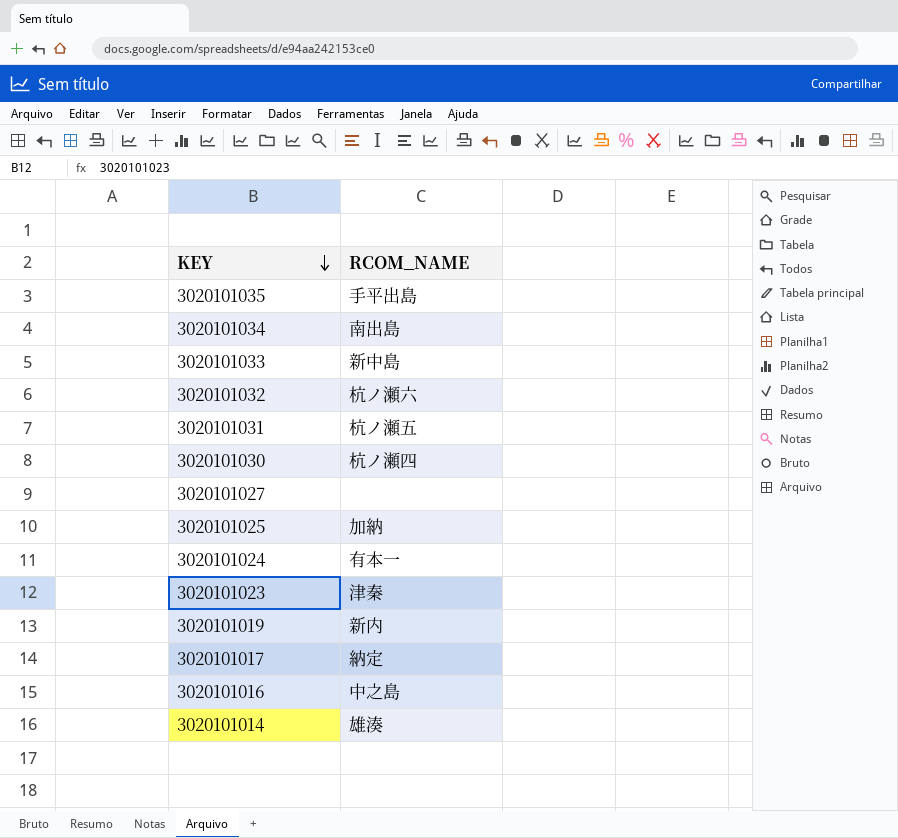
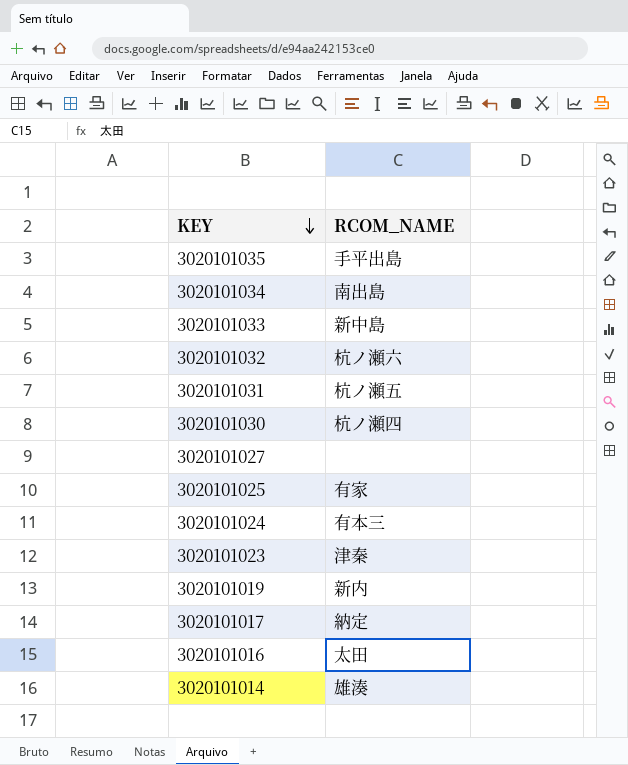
3020101025 | RCOM_NAME: 加納 -> 有家
3020101024 | RCOM_NAME: 有本一 -> 有本三
3020101016 | RCOM_NAME: 中之島 -> 太田

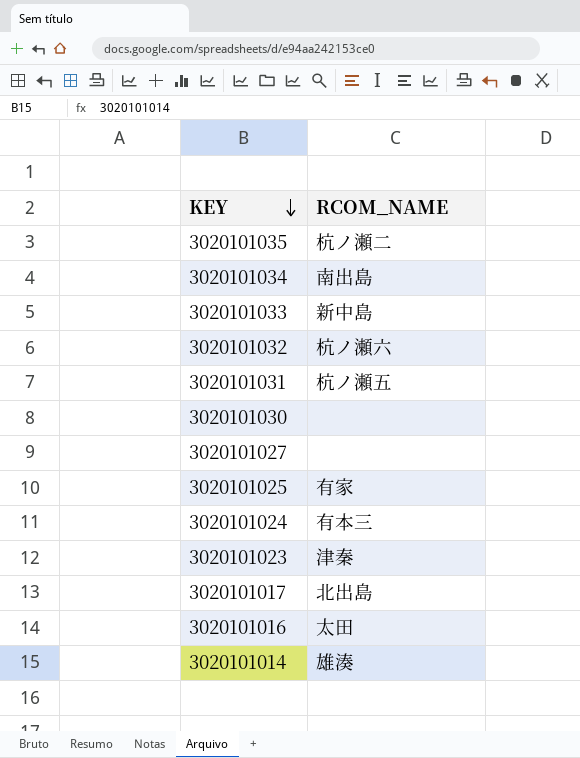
row 3020101019: 新内 -> none
3020101035 | RCOM_NAME: 手平出島 -> 杭ノ瀬二
3020101030 | RCOM_NAME: 杭ノ瀬四 -> none
3020101017 | RCOM_NAME: 納定 -> 北出島

